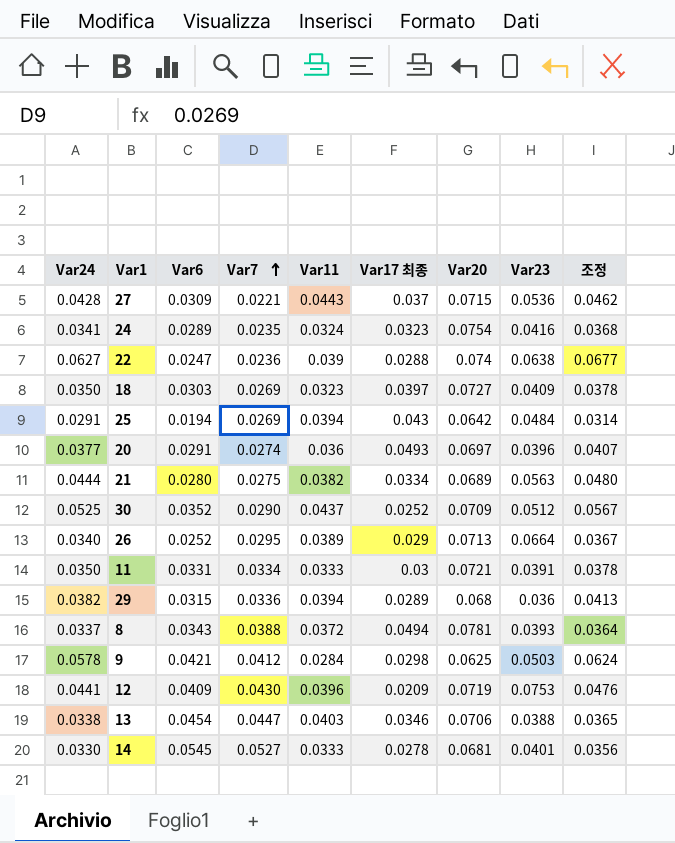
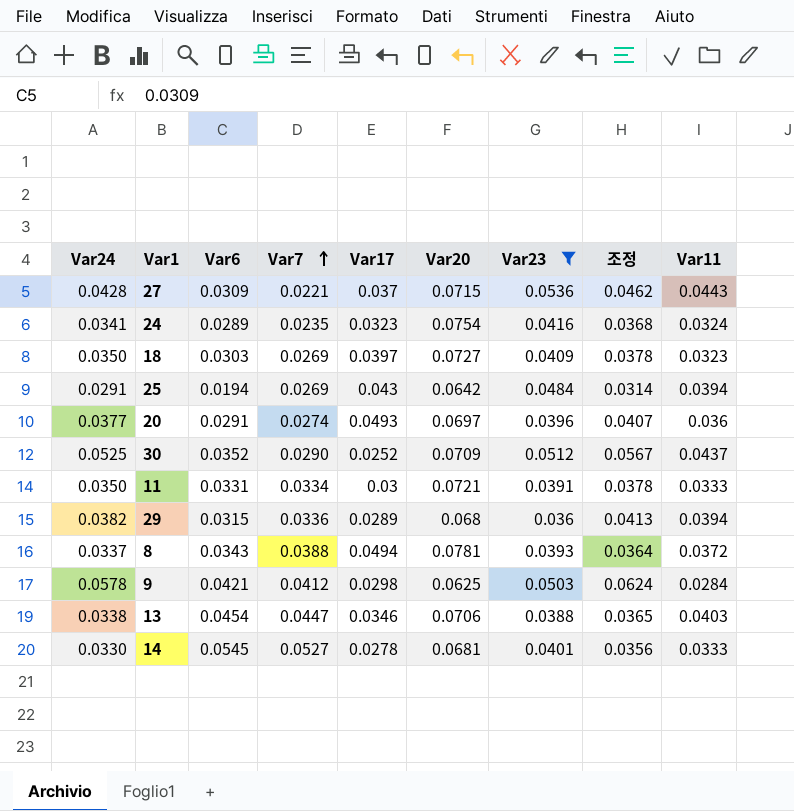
filter: none -> Var23 <= 0.0536
column name: Var17 최종 -> Var17
column Var11 | position: 5 -> 9

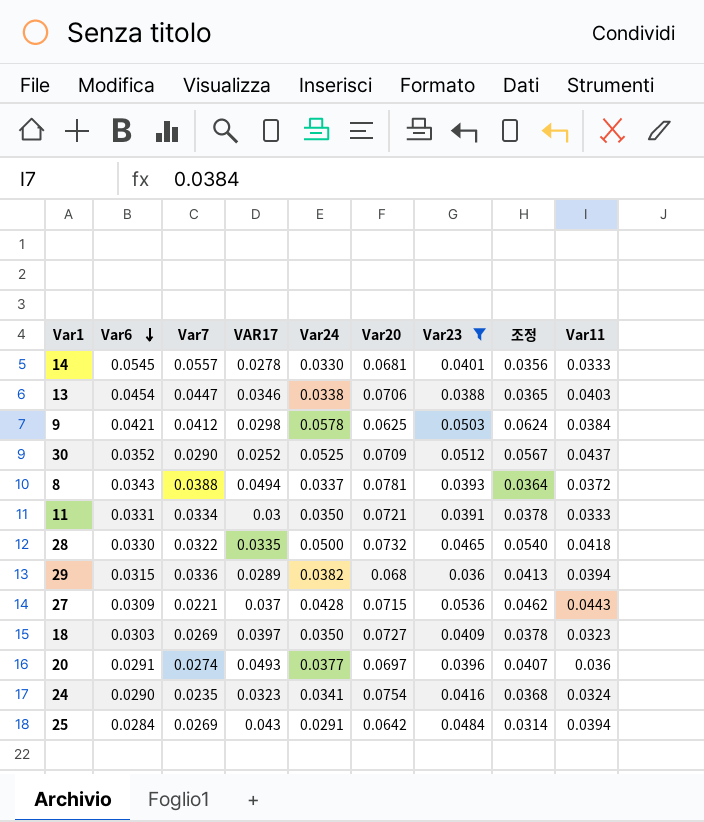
row order: Var7 ascending -> Var6 descending
column name: Var17 -> VAR17
column Var24 | position: 1 -> 5
14 | Var7: 0.0527 -> 0.0557
9 | Var11: 0.0284 -> 0.0384
row 28: none -> 0.0330 | 0.0322 | 0.0335 | 0.0500 | 0.0732 | 0.0465 | 0.0540 | 0.0418
24 | Var6: 0.0289 -> 0.0290
25 | Var6: 0.0194 -> 0.0284

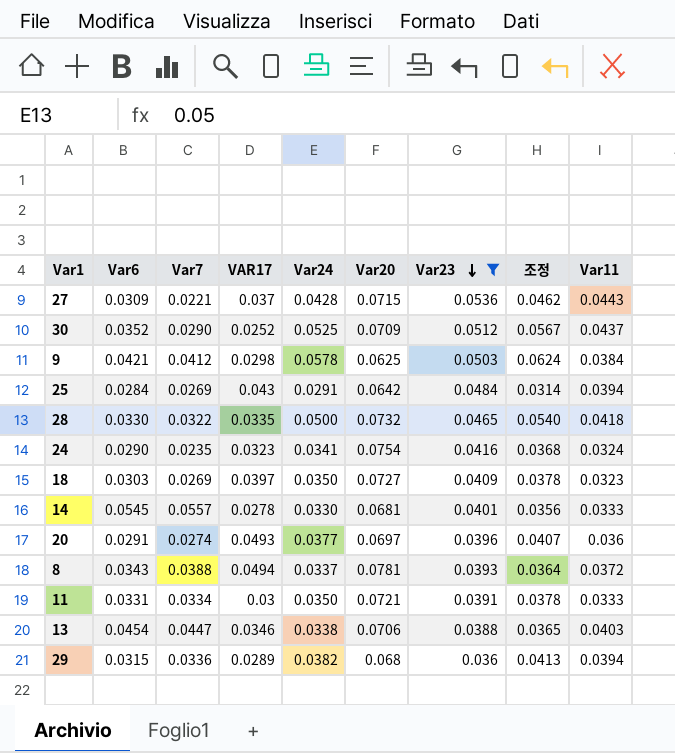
row order: Var6 descending -> Var23 descending

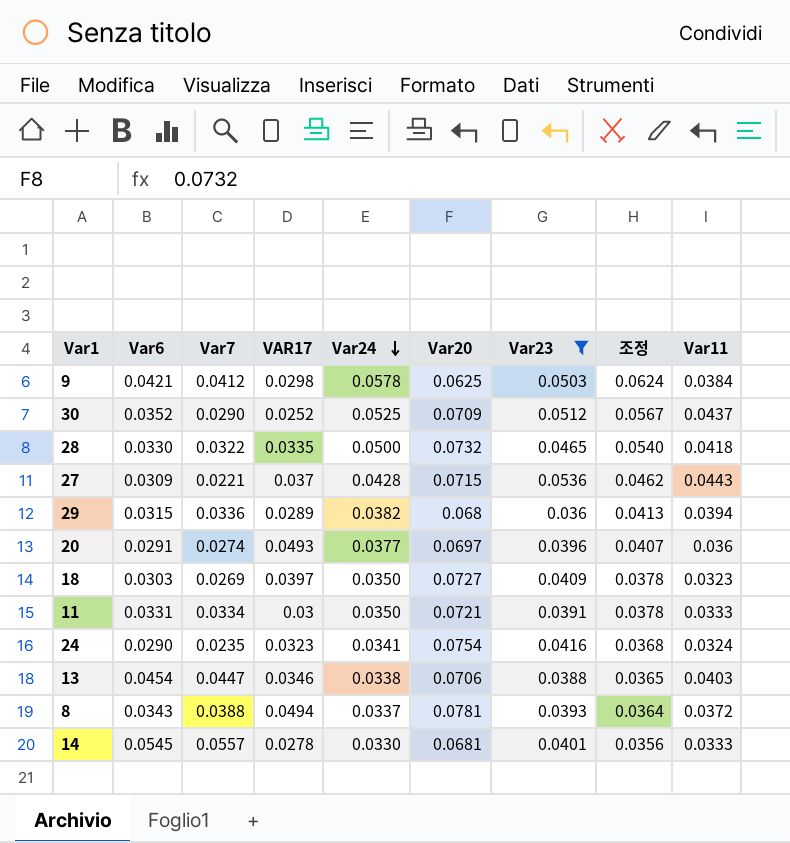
row order: Var23 descending -> Var24 descending
row 25: 0.0284 | 0.0269 | 0.043 | 0.0291 | 0.0642 | 0.0484 | 0.0314 | 0.0394 -> none

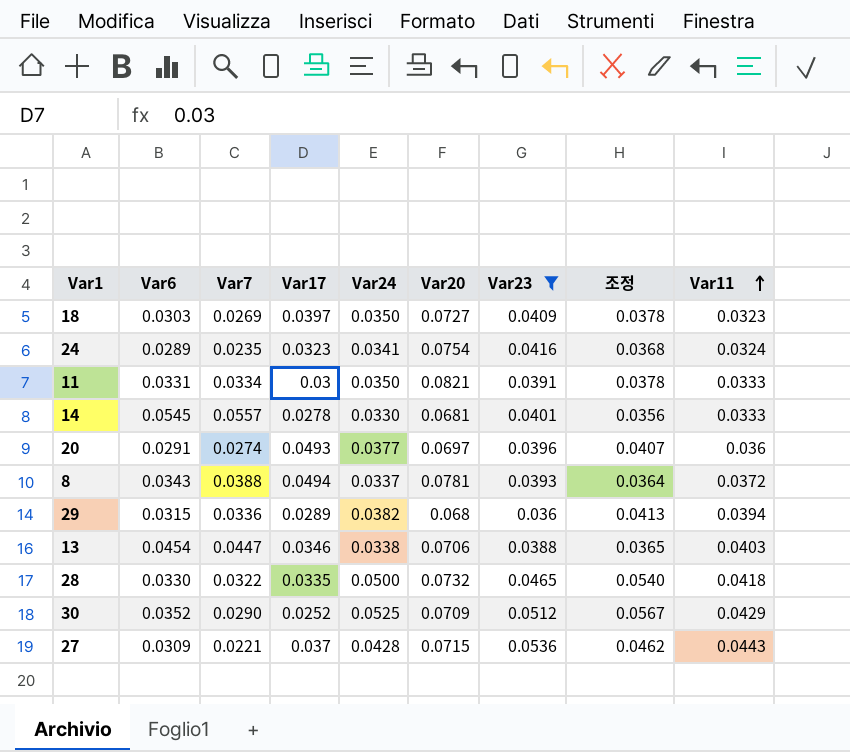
row order: Var24 descending -> Var11 ascending
column name: VAR17 -> Var17
row 9: 0.0421 | 0.0412 | 0.0298 | 0.0578 | 0.0625 | 0.0503 | 0.0624 | 0.0384 -> none
24 | Var6: 0.0290 -> 0.0289
11 | Var20: 0.0721 -> 0.0821
30 | Var11: 0.0437 -> 0.0429

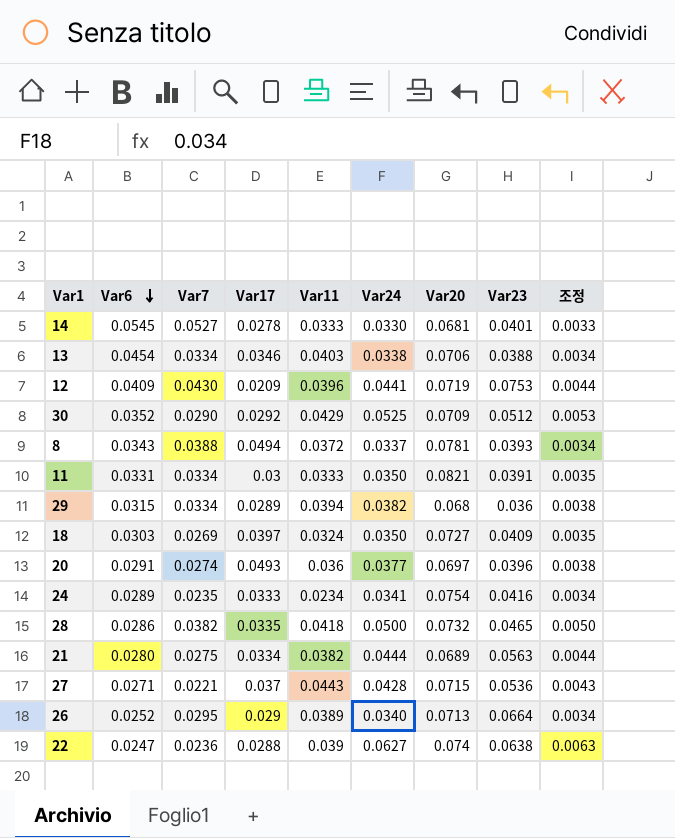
filter: Var23 <= 0.0536 -> none
row order: Var11 ascending -> Var6 descending
column Var11 | position: 9 -> 5
column 조정 | formula: [Var24] * 1.08 -> [Var24] * 0.1
14 | Var7: 0.0557 -> 0.0527
13 | Var7: 0.0447 -> 0.0334
30 | Var17: 0.0252 -> 0.0292
29 | Var7: 0.0336 -> 0.0334
18 | Var11: 0.0323 -> 0.0324
24 | Var17: 0.0323 -> 0.0333
24 | Var11: 0.0324 -> 0.0234
28 | Var6: 0.0330 -> 0.0286
28 | Var7: 0.0322 -> 0.0382
27 | Var6: 0.0309 -> 0.0271

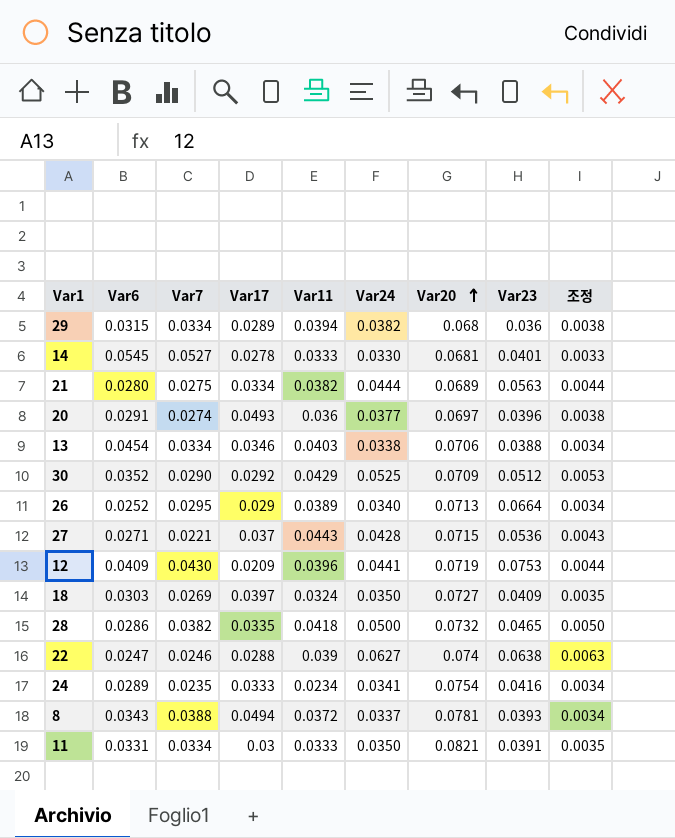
row order: Var6 descending -> Var20 ascending
22 | Var7: 0.0236 -> 0.0246

